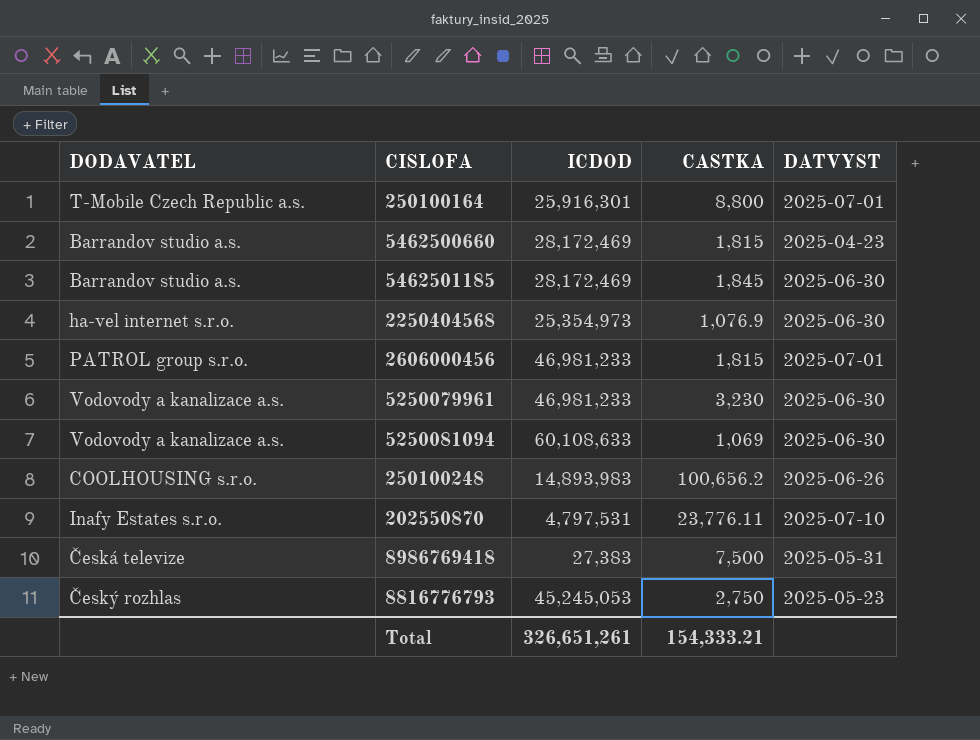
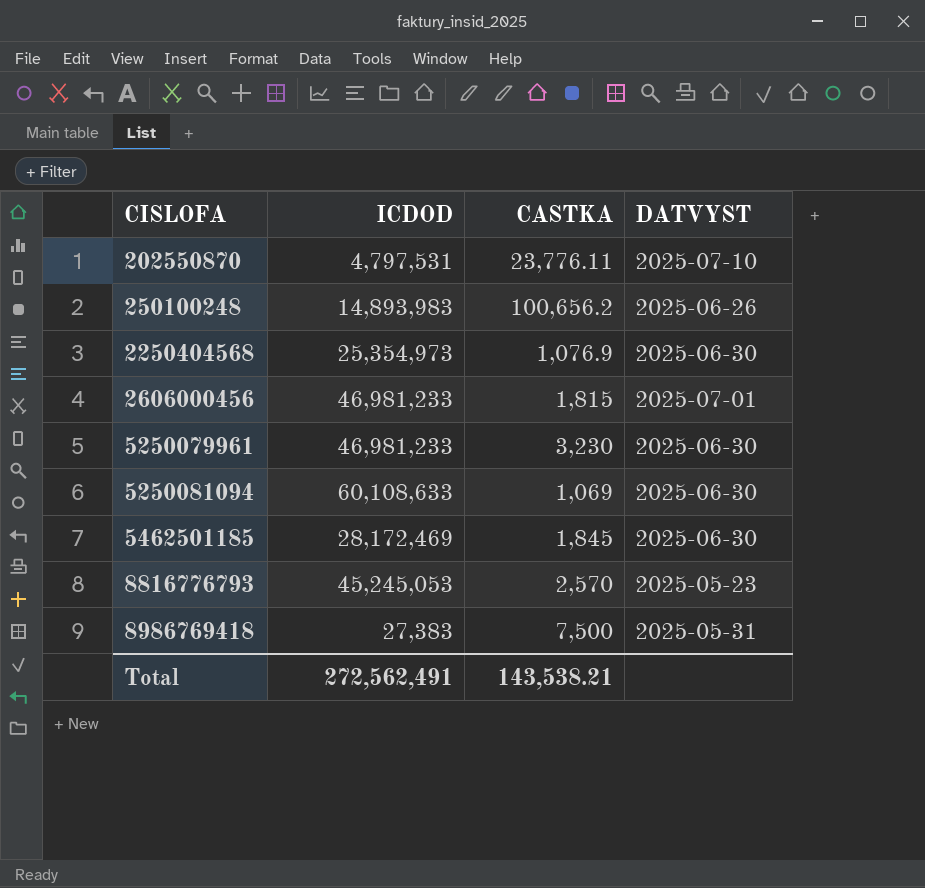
row order: none -> CISLOFA ascending
column DODAVATEL | position: 1 -> none
row 250100164: T-Mobile Czech Republic a.s. | 25,916,301 | 8,800 | 2025-07-01 -> none
row 5462500660: Barrandov studio a.s. | 28,172,469 | 1,815 | 2025-04-23 -> none
8816776793 | CASTKA: 2,750 -> 2,570
Total | ICDOD: 326,651,261 -> 272,562,491
Total | CASTKA: 154,333.21 -> 143,538.21

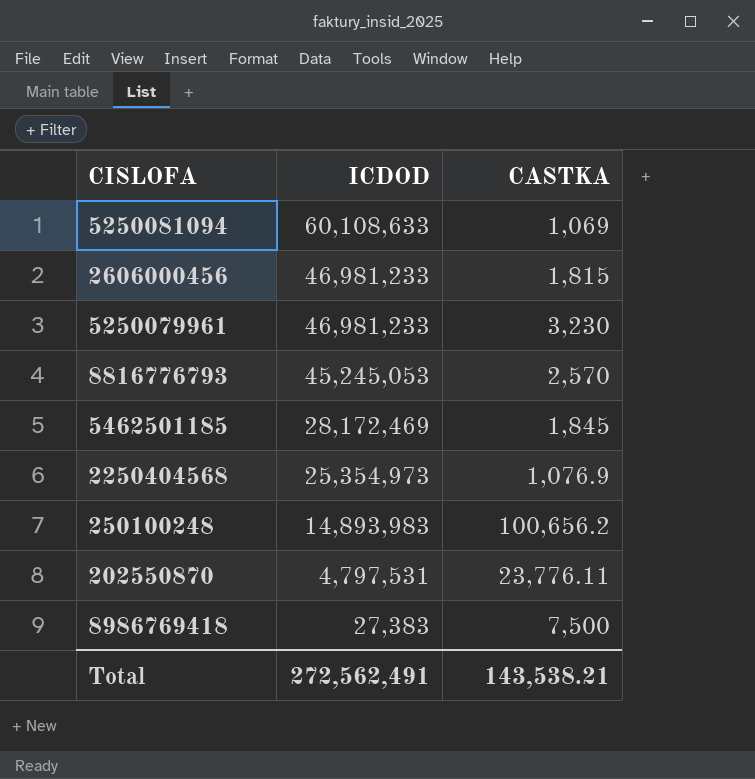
row order: CISLOFA ascending -> ICDOD descending
column DATVYST | position: 4 -> none

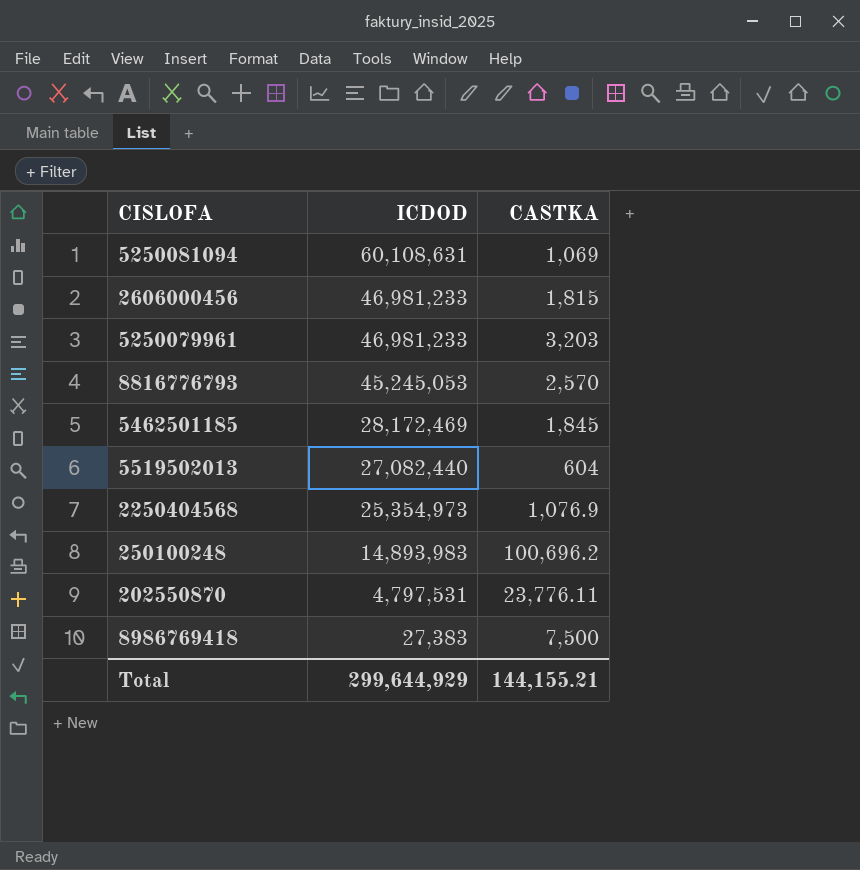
5250081094 | ICDOD: 60,108,633 -> 60,108,631
5250079961 | CASTKA: 3,230 -> 3,203
row 5519502013: none -> 27,082,440 | 604
250100248 | CASTKA: 100,656.2 -> 100,696.2
Total | ICDOD: 272,562,491 -> 299,644,929
Total | CASTKA: 143,538.21 -> 144,155.21

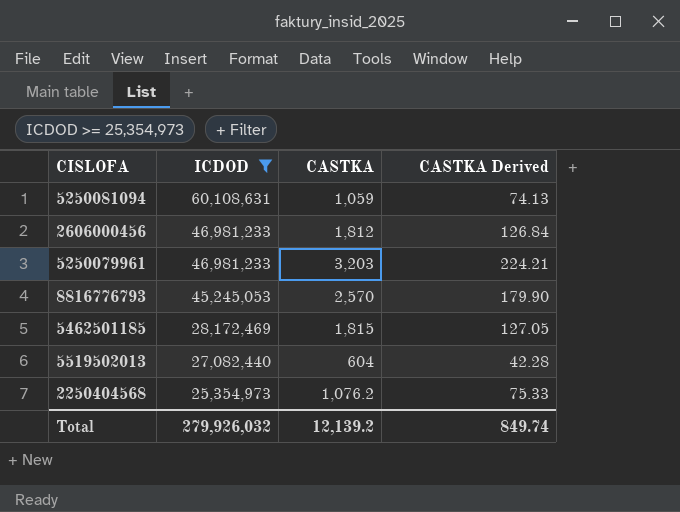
filter: none -> ICDOD >= 25,354,973
column CASTKA Derived | formula: none -> [CASTKA] * 0.07
5250081094 | CASTKA: 1,069 -> 1,059
2606000456 | CASTKA: 1,815 -> 1,812
5462501185 | CASTKA: 1,845 -> 1,815
2250404568 | CASTKA: 1,076.9 -> 1,076.2
Total | ICDOD: 299,644,929 -> 279,926,032
Total | CASTKA: 144,155.21 -> 12,139.2

